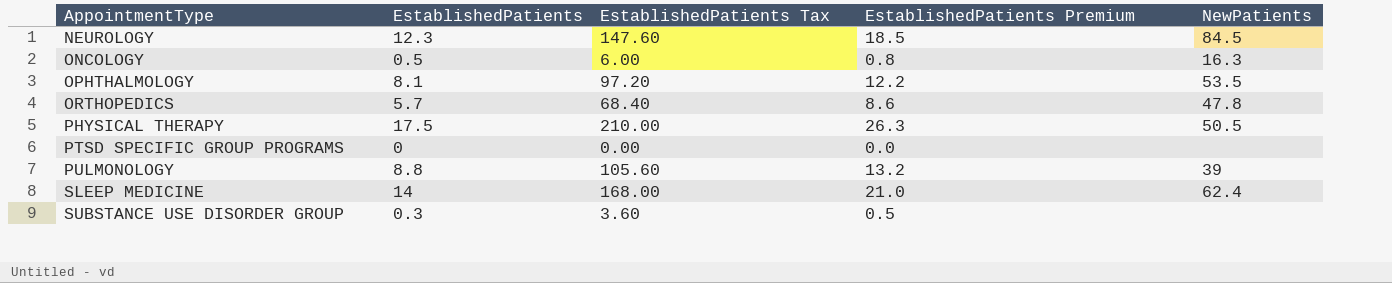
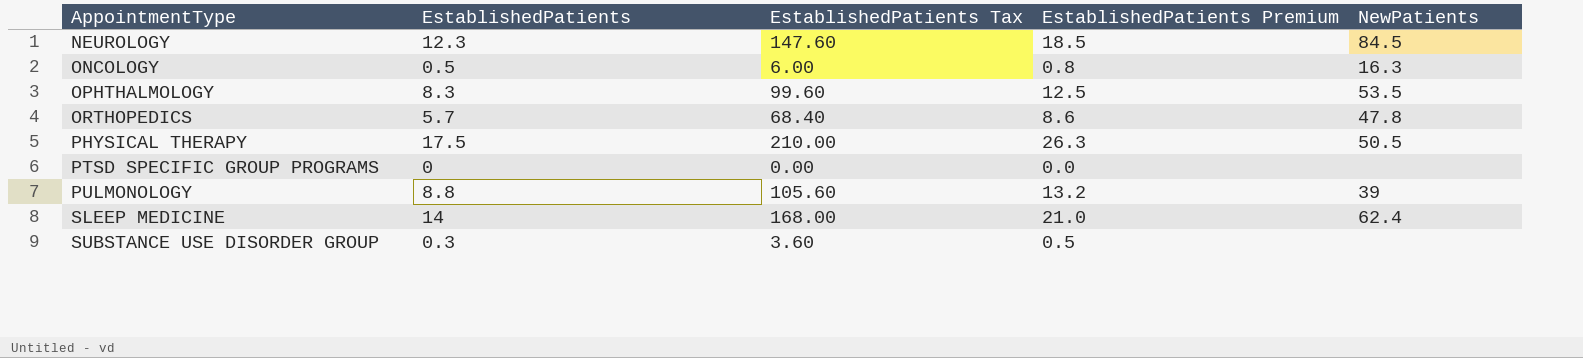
OPHTHALMOLOGY | EstablishedPatients: 8.1 -> 8.3
OPHTHALMOLOGY | EstablishedPatients Tax: 97.20 -> 99.60
OPHTHALMOLOGY | EstablishedPatients Premium: 12.2 -> 12.5

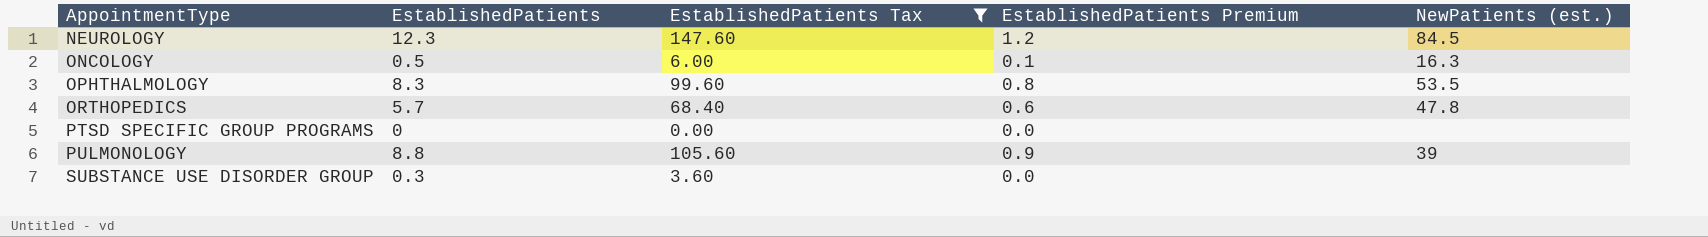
filter: none -> EstablishedPatients Tax <= 147.60
column EstablishedPatients Premium | formula: [EstablishedPatients] * 1.5 -> [EstablishedPatients] * 0.1
column name: NewPatients -> NewPatients (est.)

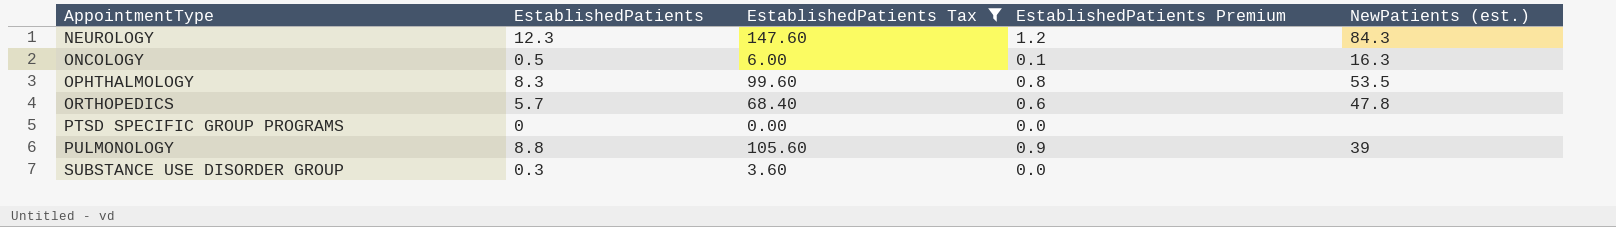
NEUROLOGY | NewPatients (est.): 84.5 -> 84.3

